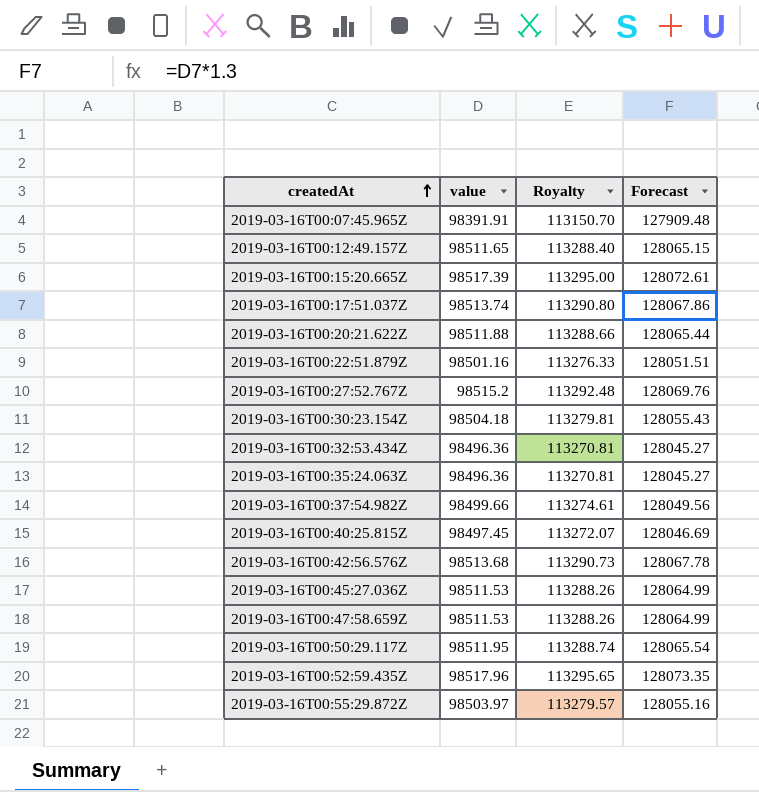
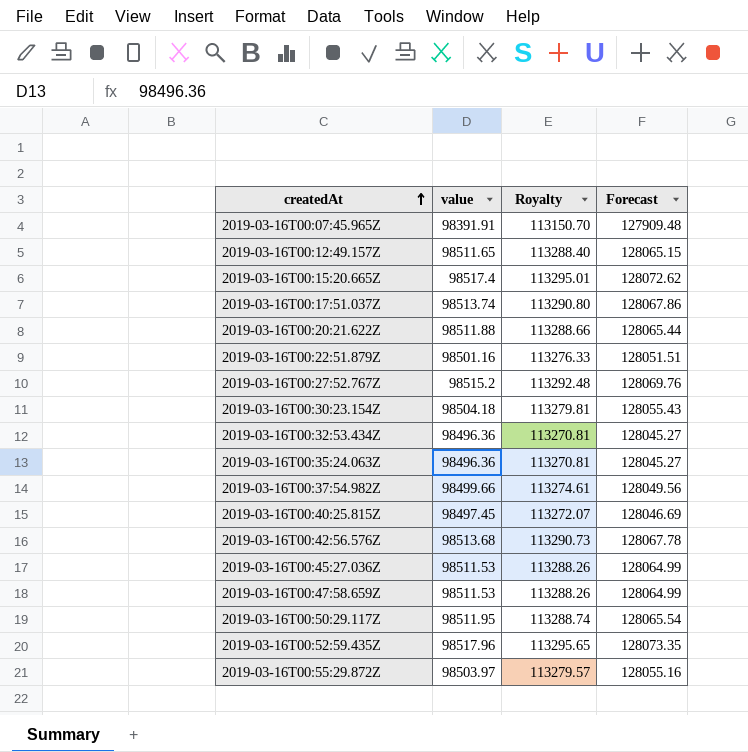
2019-03-16T00:15:20.665Z | value: 98517.39 -> 98517.4
2019-03-16T00:15:20.665Z | Royalty: 113295.00 -> 113295.01
2019-03-16T00:15:20.665Z | Forecast: 128072.61 -> 128072.62

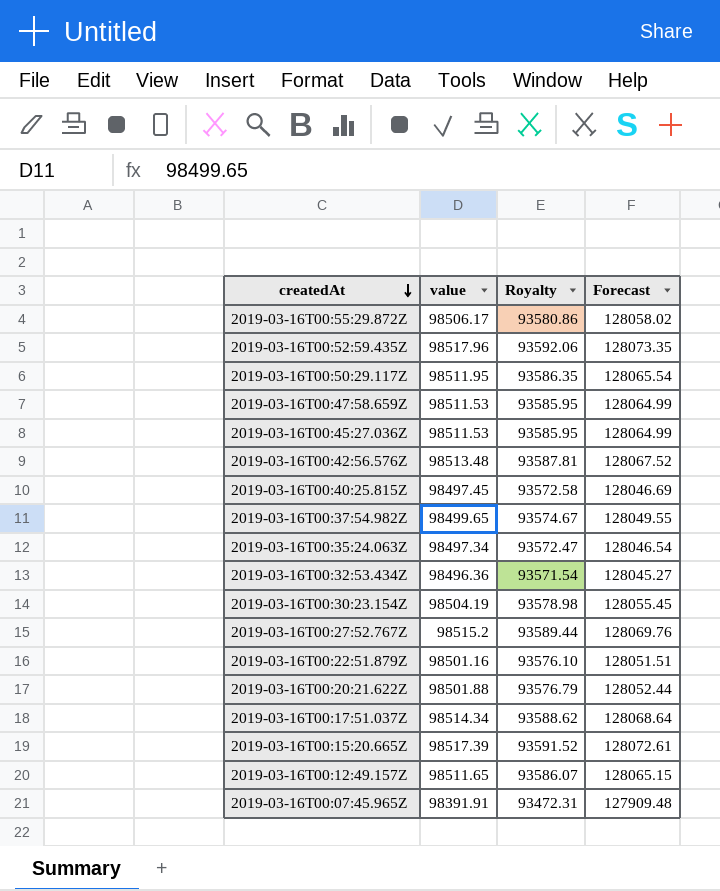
row order: createdAt ascending -> createdAt descending
column Royalty | formula: [value] * 1.15 -> [value] * 0.95
2019-03-16T00:55:29.872Z | value: 98503.97 -> 98506.17
2019-03-16T00:55:29.872Z | Forecast: 128055.16 -> 128058.02
2019-03-16T00:42:56.576Z | value: 98513.68 -> 98513.48
2019-03-16T00:42:56.576Z | Forecast: 128067.78 -> 128067.52
2019-03-16T00:37:54.982Z | value: 98499.66 -> 98499.65
2019-03-16T00:37:54.982Z | Forecast: 128049.56 -> 128049.55
2019-03-16T00:35:24.063Z | value: 98496.36 -> 98497.34
2019-03-16T00:35:24.063Z | Forecast: 128045.27 -> 128046.54
2019-03-16T00:30:23.154Z | value: 98504.18 -> 98504.19
2019-03-16T00:30:23.154Z | Forecast: 128055.43 -> 128055.45
2019-03-16T00:20:21.622Z | value: 98511.88 -> 98501.88
2019-03-16T00:20:21.622Z | Forecast: 128065.44 -> 128052.44
2019-03-16T00:17:51.037Z | value: 98513.74 -> 98514.34
2019-03-16T00:17:51.037Z | Forecast: 128067.86 -> 128068.64
2019-03-16T00:15:20.665Z | value: 98517.4 -> 98517.39
2019-03-16T00:15:20.665Z | Forecast: 128072.62 -> 128072.61

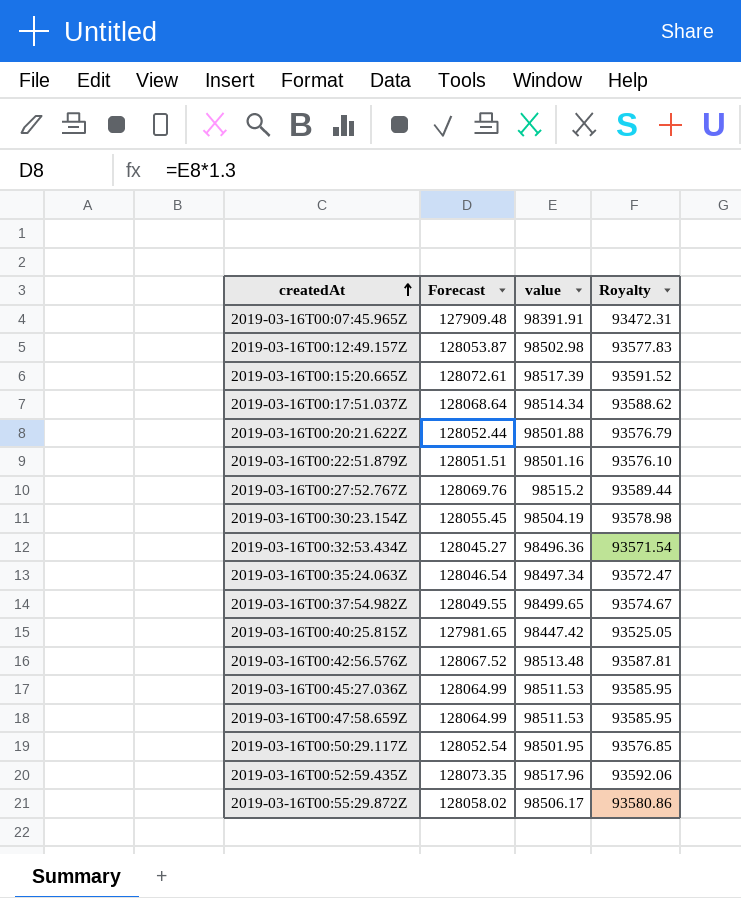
row order: createdAt descending -> createdAt ascending
column Forecast | position: 4 -> 2
2019-03-16T00:12:49.157Z | Forecast: 128065.15 -> 128053.87
2019-03-16T00:12:49.157Z | value: 98511.65 -> 98502.98
2019-03-16T00:12:49.157Z | Royalty: 93586.07 -> 93577.83
2019-03-16T00:40:25.815Z | Forecast: 128046.69 -> 127981.65
2019-03-16T00:40:25.815Z | value: 98497.45 -> 98447.42
2019-03-16T00:40:25.815Z | Royalty: 93572.58 -> 93525.05
2019-03-16T00:50:29.117Z | Forecast: 128065.54 -> 128052.54
2019-03-16T00:50:29.117Z | value: 98511.95 -> 98501.95
2019-03-16T00:50:29.117Z | Royalty: 93586.35 -> 93576.85

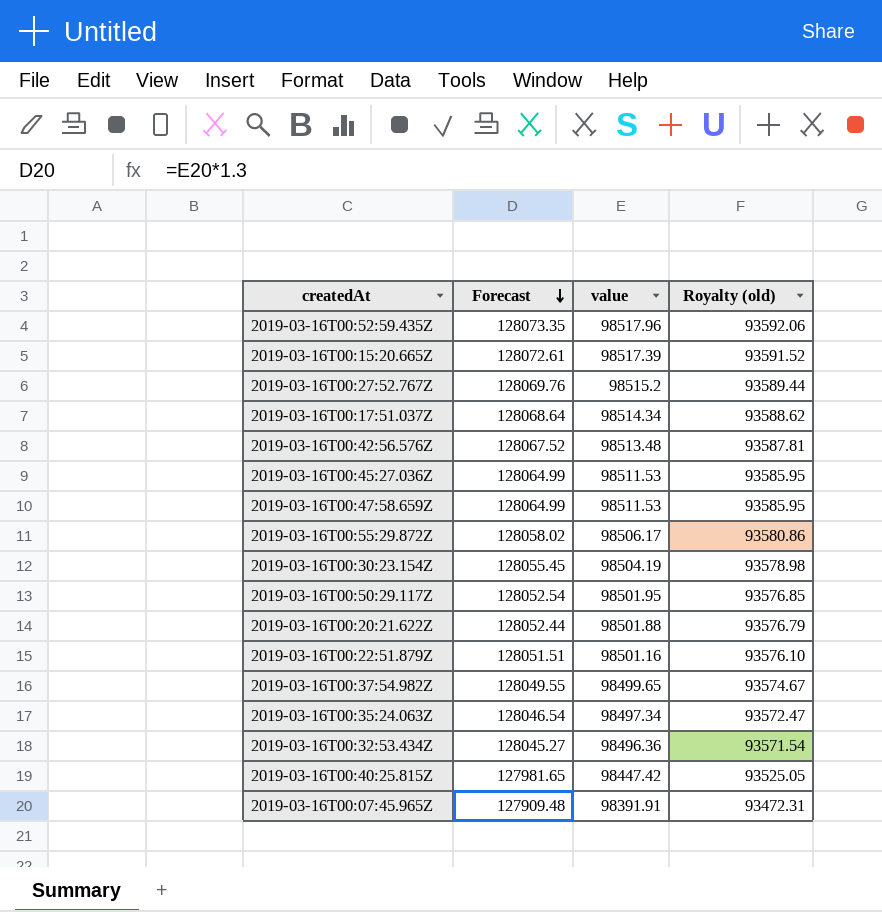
row order: createdAt ascending -> Forecast descending
column name: Royalty -> Royalty (old)
row 2019-03-16T00:12:49.157Z: 128053.87 | 98502.98 | 93577.83 -> none

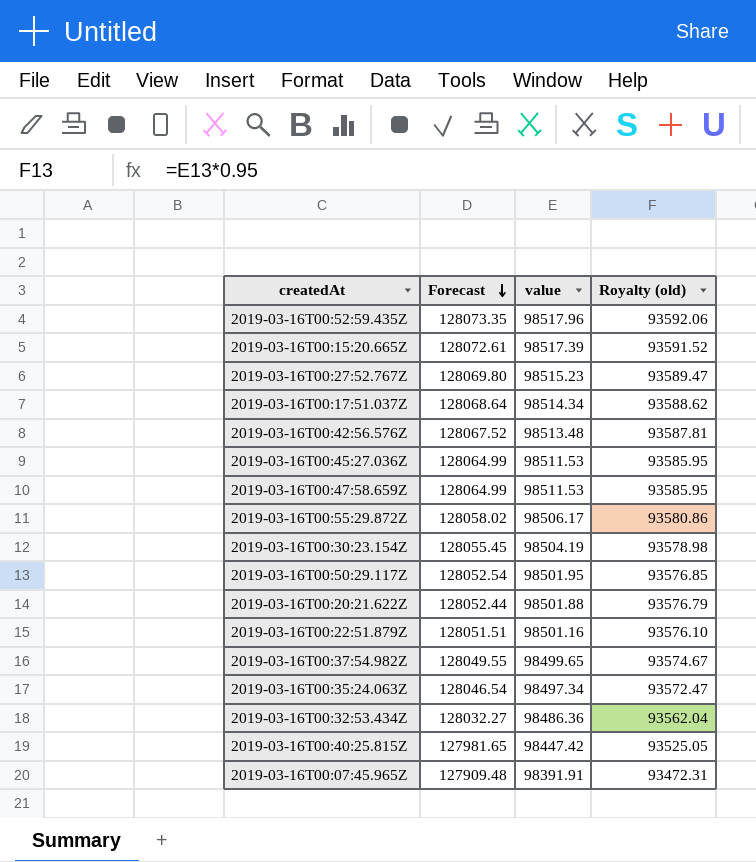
2019-03-16T00:27:52.767Z | Forecast: 128069.76 -> 128069.80
2019-03-16T00:27:52.767Z | value: 98515.2 -> 98515.23
2019-03-16T00:27:52.767Z | Royalty (old): 93589.44 -> 93589.47
2019-03-16T00:32:53.434Z | Forecast: 128045.27 -> 128032.27
2019-03-16T00:32:53.434Z | value: 98496.36 -> 98486.36
2019-03-16T00:32:53.434Z | Royalty (old): 93571.54 -> 93562.04

